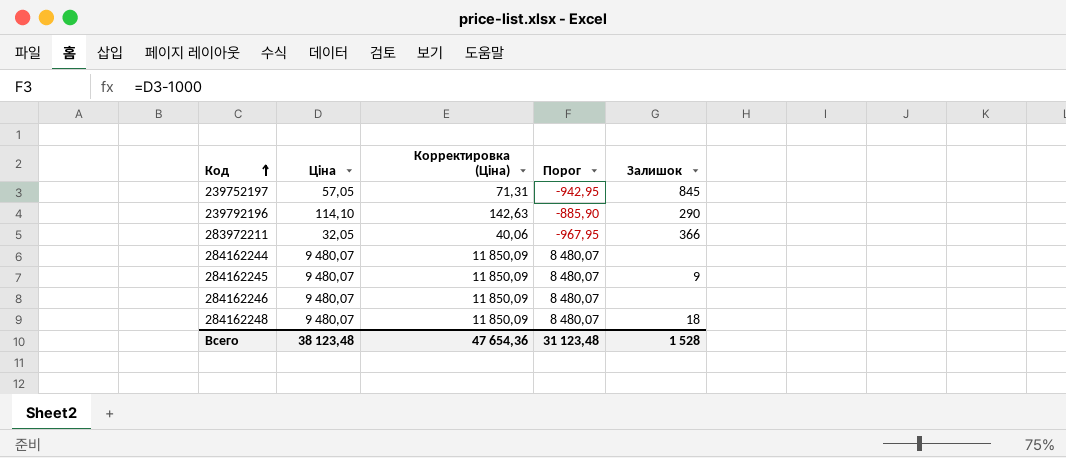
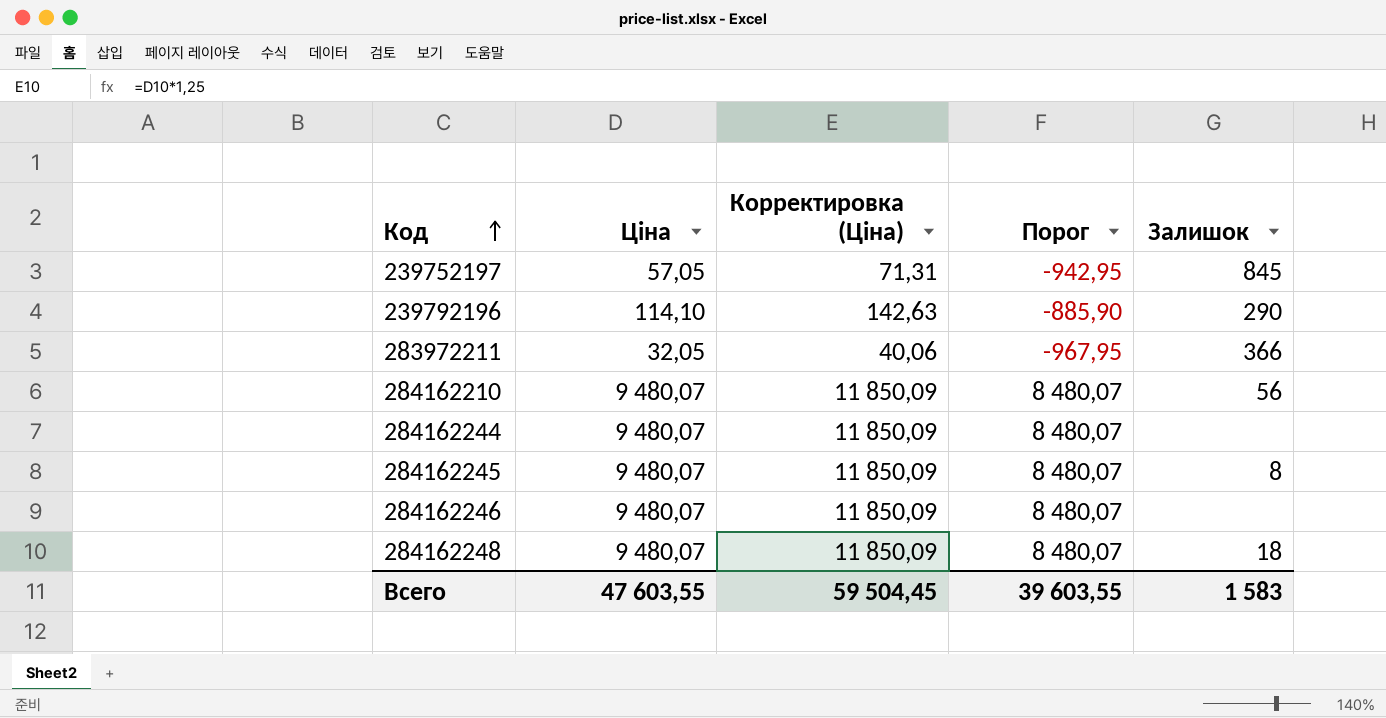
row 284162210: none -> 9 480,07 | 11 850,09 | 8 480,07 | 56
284162245 | Залишок: 9 -> 8
Всего | Ціна: 38 123,48 -> 47 603,55
Всего | Корректировка (Ціна): 47 654,36 -> 59 504,45
Всего | Порог: 31 123,48 -> 39 603,55
Всего | Залишок: 1 528 -> 1 583

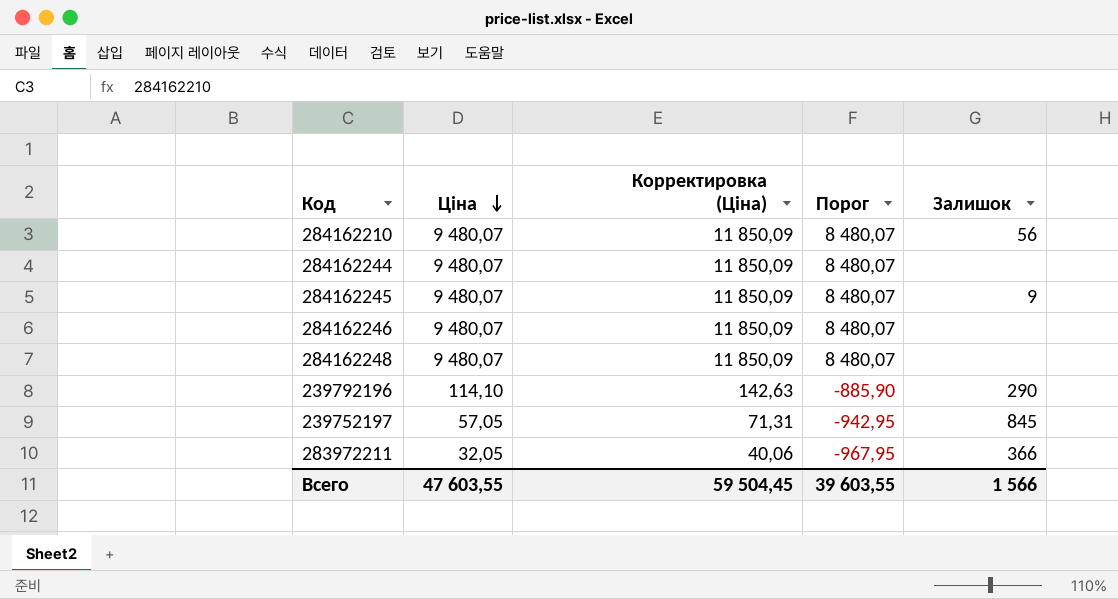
row order: Код ascending -> Ціна descending
284162245 | Залишок: 8 -> 9
284162248 | Залишок: 18 -> none
Всего | Залишок: 1 583 -> 1 566

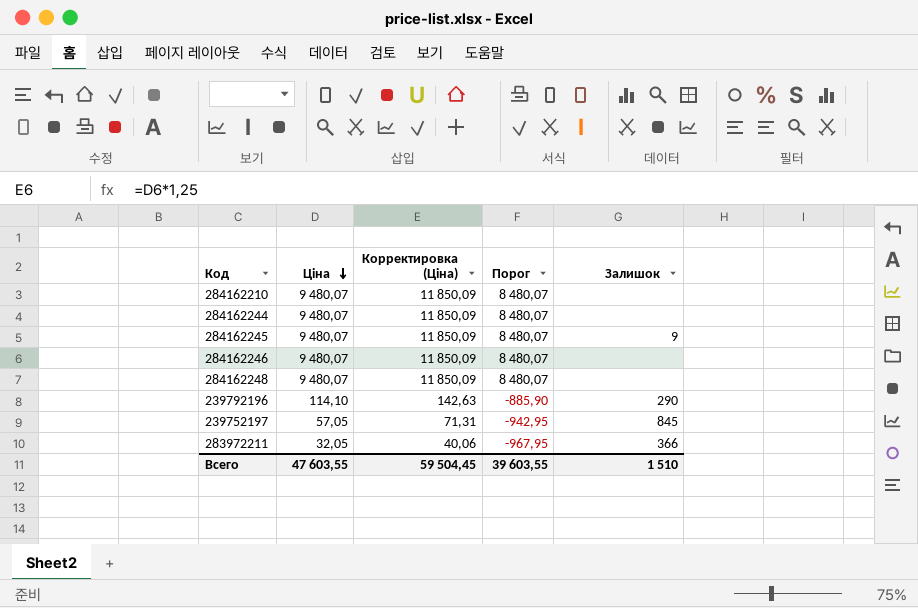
284162210 | Залишок: 56 -> none
Всего | Залишок: 1 566 -> 1 510

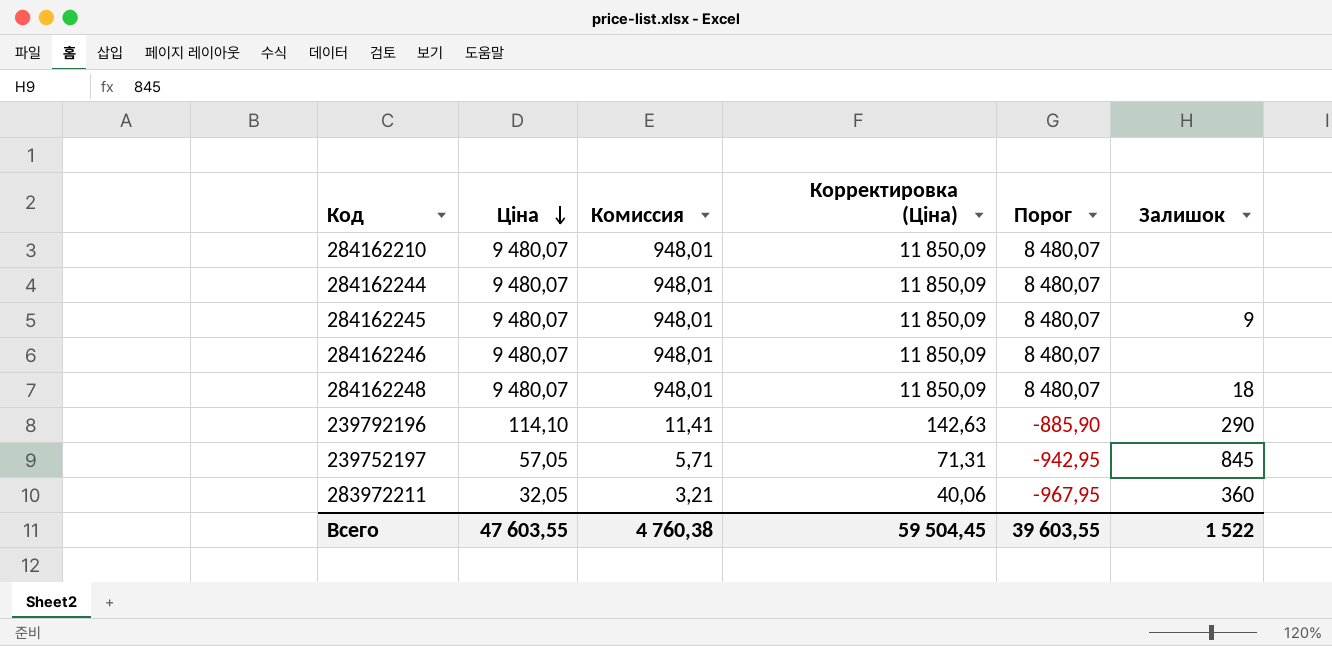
column Комиссия | formula: none -> [Ціна] * 0,1
284162248 | Залишок: none -> 18
283972211 | Залишок: 366 -> 360
Всего | Залишок: 1 510 -> 1 522

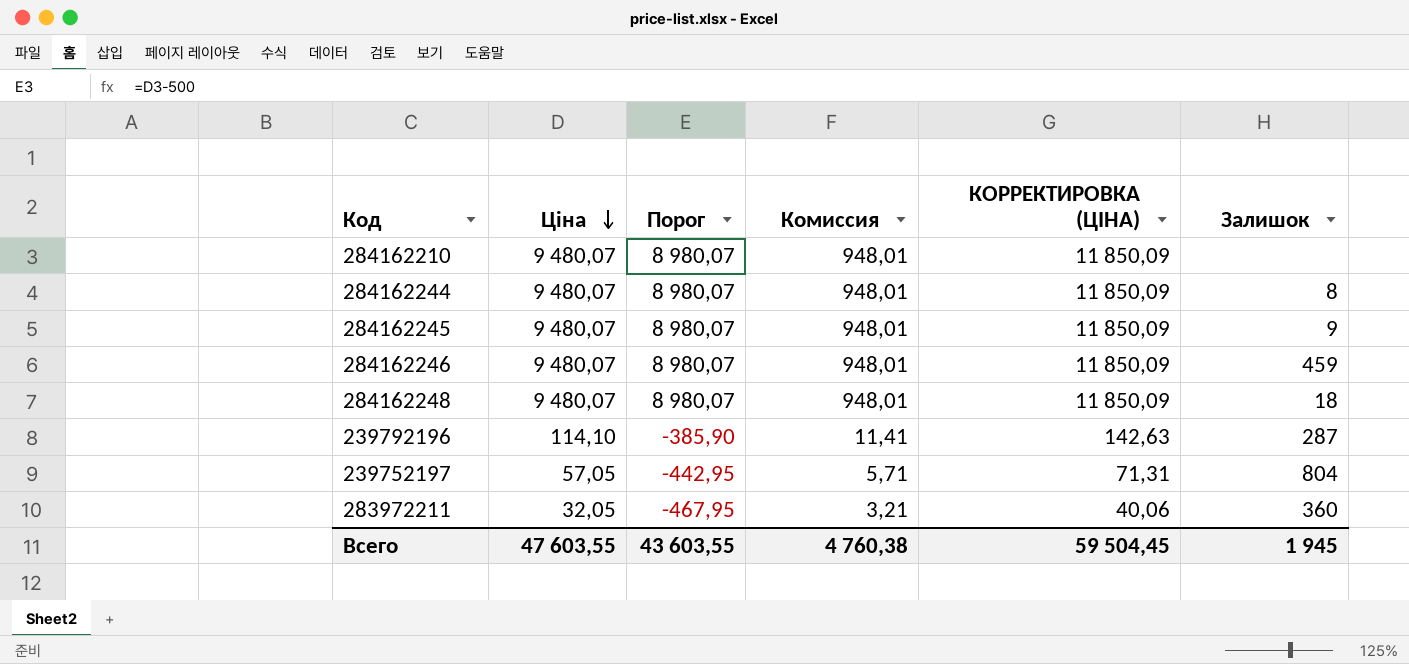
column Порог | formula: [Ціна] - 1000 -> [Ціна] - 500
column Порог | position: 5 -> 3
column name: Корректировка (Ціна) -> КОРРЕКТИРОВКА (ЦІНА)
284162244 | Залишок: none -> 8
284162246 | Залишок: none -> 459
239792196 | Залишок: 290 -> 287
239752197 | Залишок: 845 -> 804
Всего | Порог: 39 603,55 -> 43 603,55
Всего | Залишок: 1 522 -> 1 945

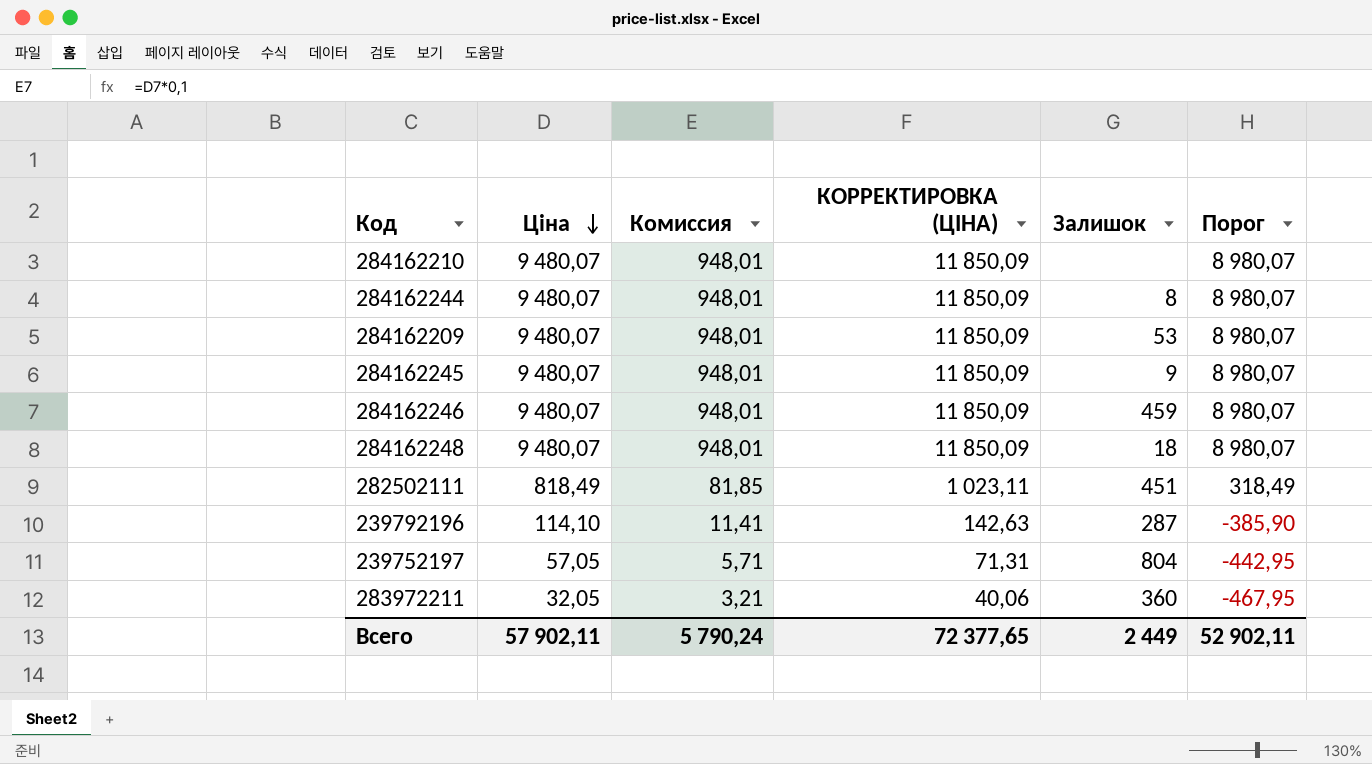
column Порог | position: 3 -> 6
row 284162209: none -> 9 480,07 | 948,01 | 11 850,09 | 53 | 8 980,07
row 282502111: none -> 818,49 | 81,85 | 1 023,11 | 451 | 318,49
Всего | Ціна: 47 603,55 -> 57 902,11
Всего | Комиссия: 4 760,38 -> 5 790,24
Всего | КОРРЕКТИРОВКА (ЦІНА): 59 504,45 -> 72 377,65
Всего | Залишок: 1 945 -> 2 449
Всего | Порог: 43 603,55 -> 52 902,11

